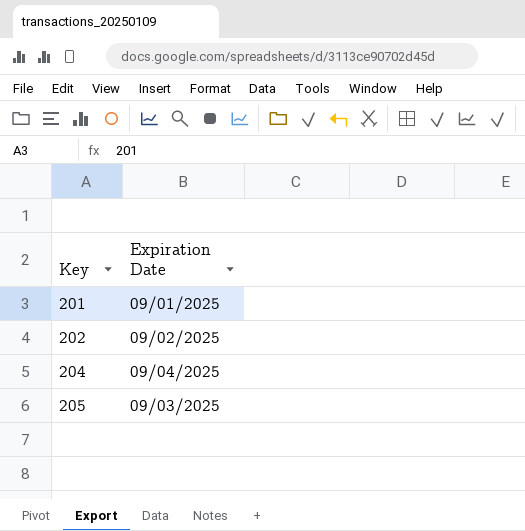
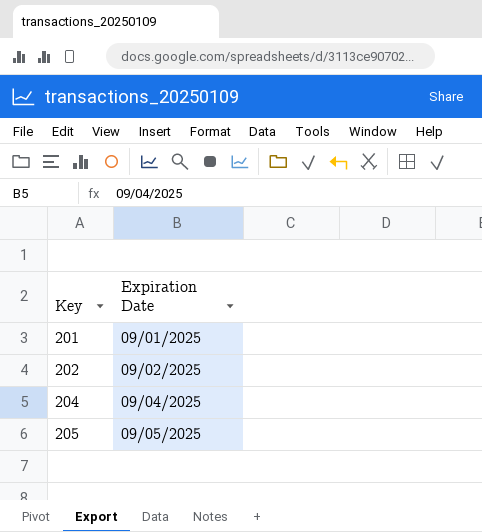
205 | Expiration Date: 09/03/2025 -> 09/05/2025

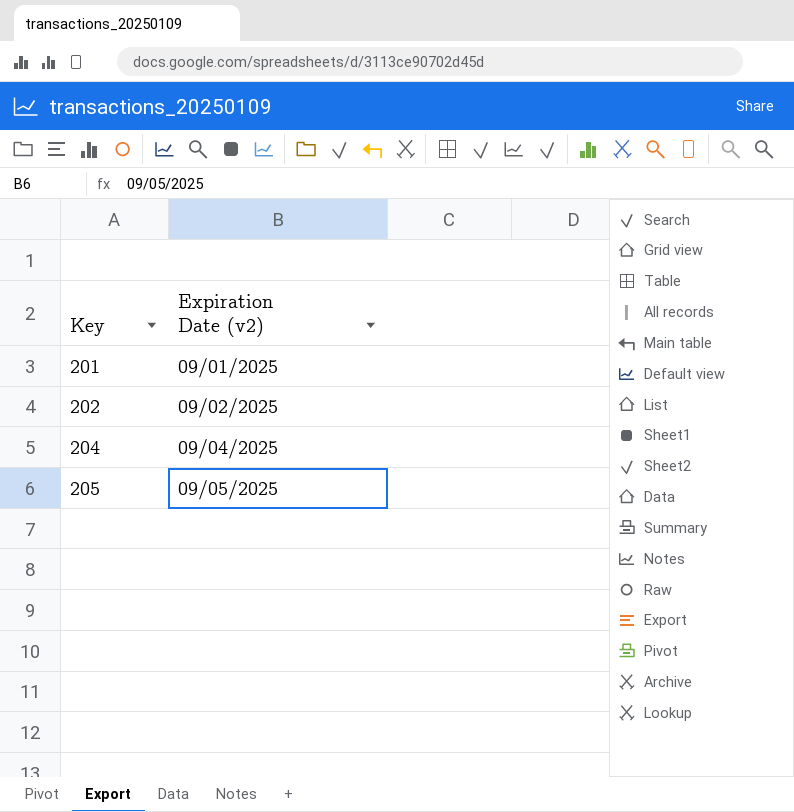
column name: Expiration Date -> Expiration Date (v2)

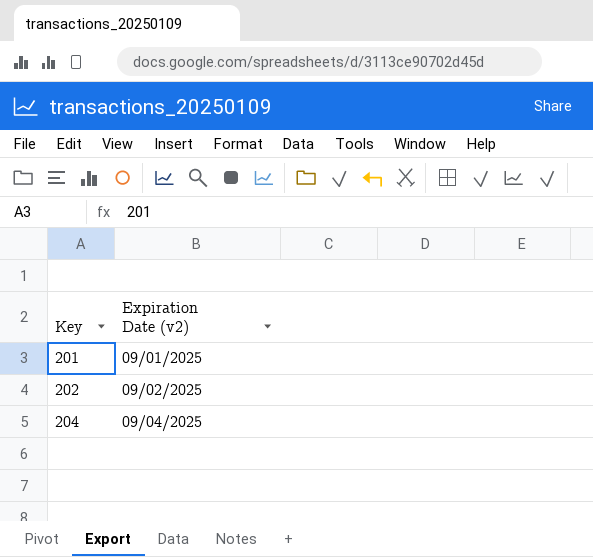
row 205: 09/05/2025 -> none

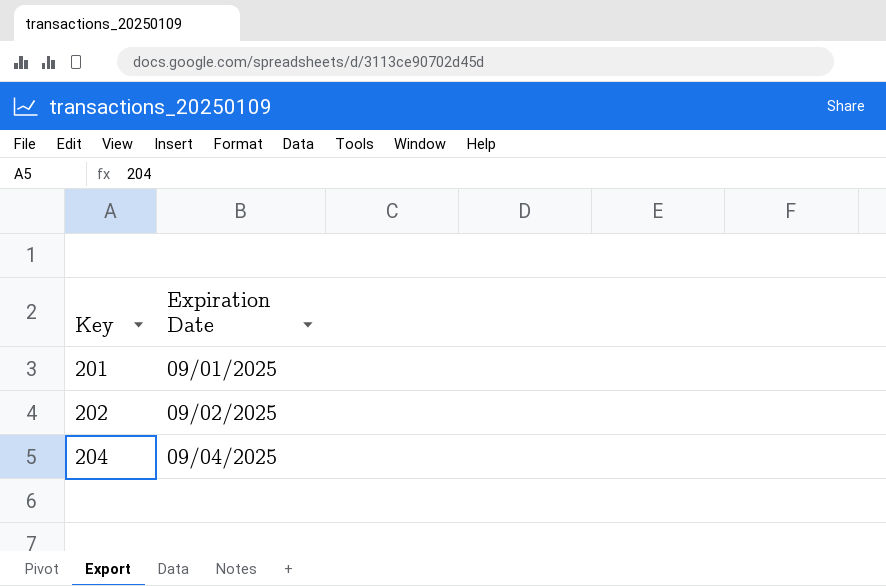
column name: Expiration Date (v2) -> Expiration Date

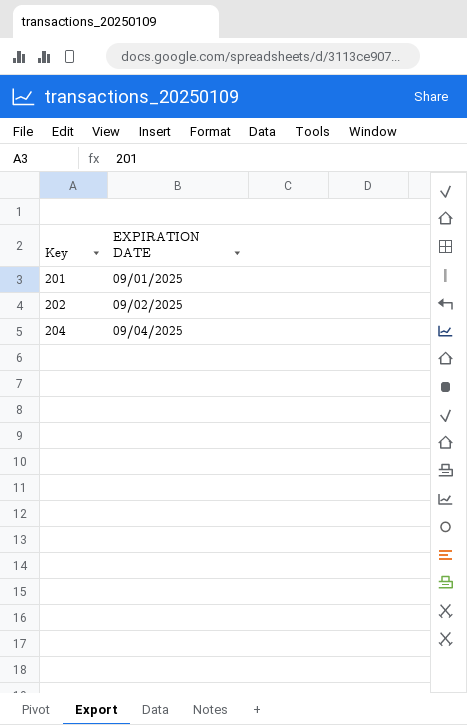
column name: Expiration Date -> EXPIRATION DATE

